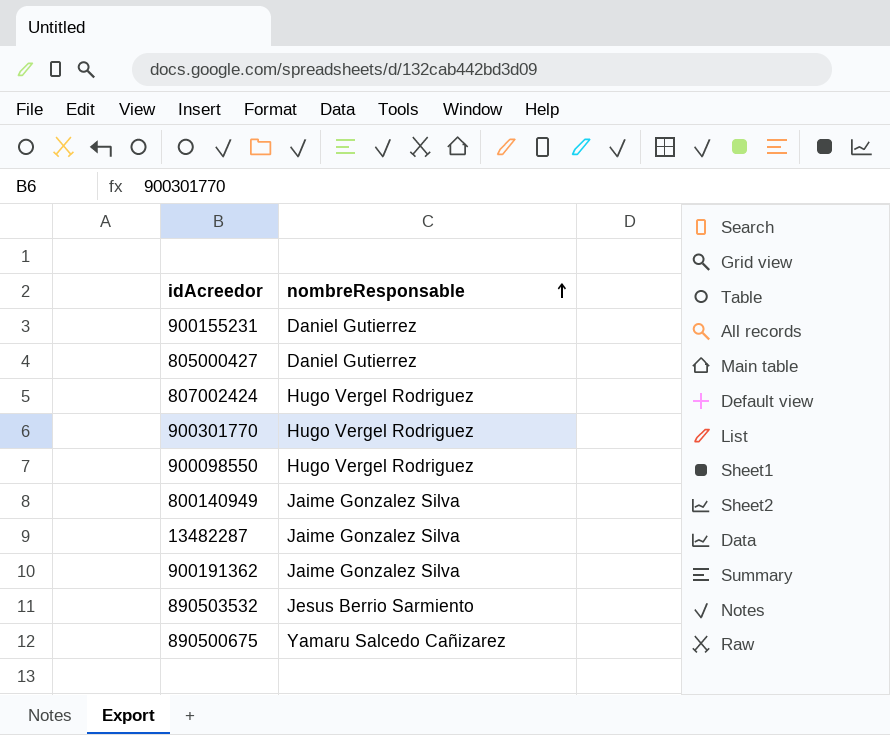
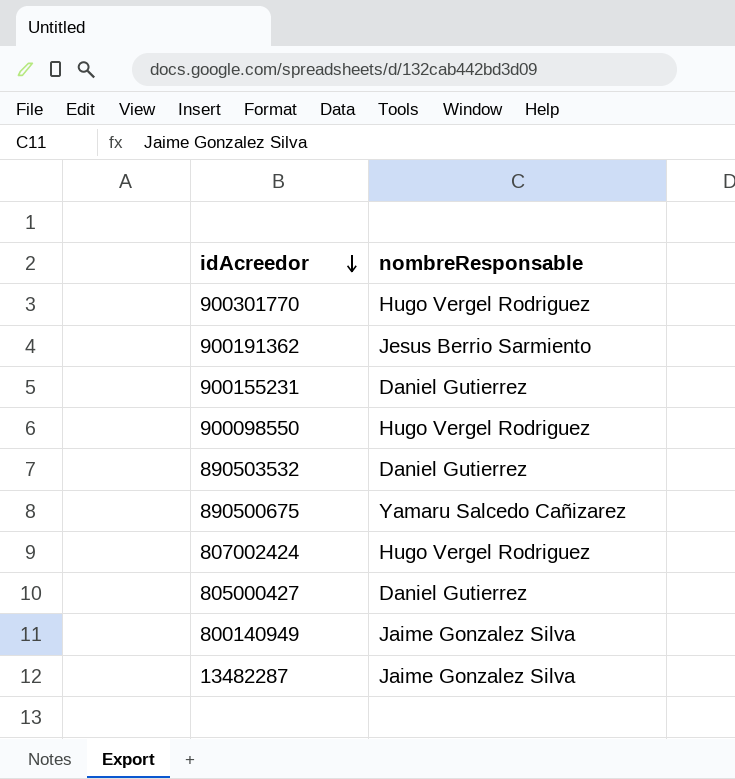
row order: nombreResponsable ascending -> idAcreedor descending
900191362 | nombreResponsable: Jaime Gonzalez Silva -> Jesus Berrio Sarmiento
890503532 | nombreResponsable: Jesus Berrio Sarmiento -> Daniel Gutierrez

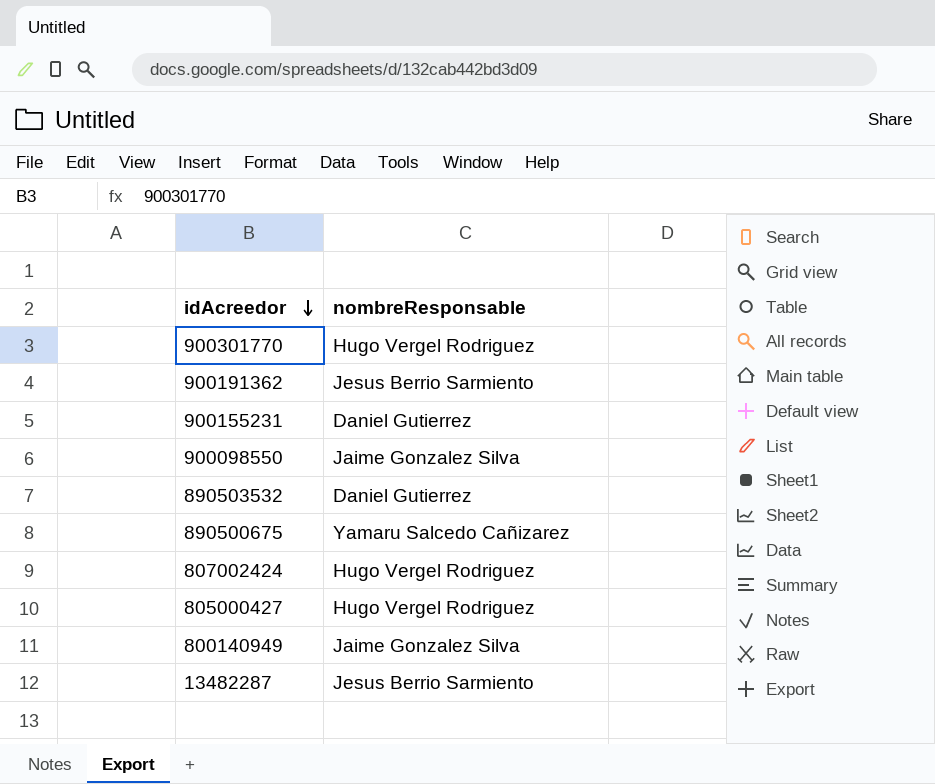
900098550 | nombreResponsable: Hugo Vergel Rodriguez -> Jaime Gonzalez Silva
805000427 | nombreResponsable: Daniel Gutierrez -> Hugo Vergel Rodriguez
13482287 | nombreResponsable: Jaime Gonzalez Silva -> Jesus Berrio Sarmiento

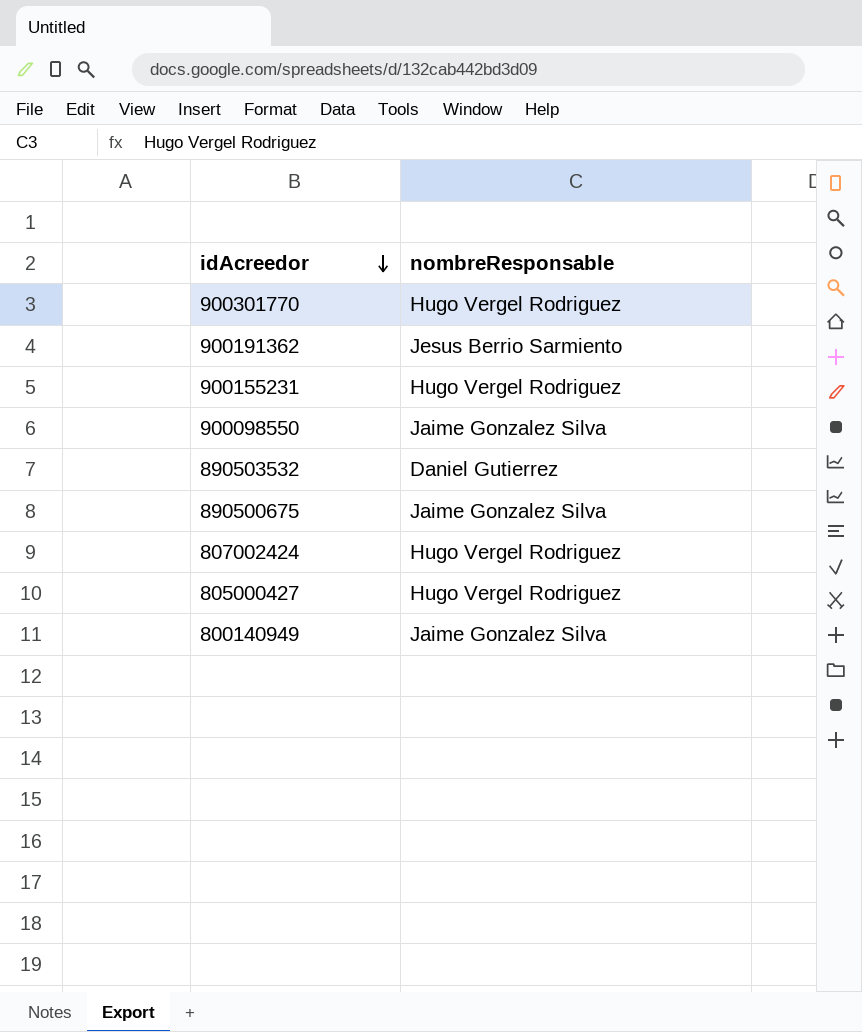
row 13482287: Jesus Berrio Sarmiento -> none
900155231 | nombreResponsable: Daniel Gutierrez -> Hugo Vergel Rodriguez
890500675 | nombreResponsable: Yamaru Salcedo Cañizarez -> Jaime Gonzalez Silva

